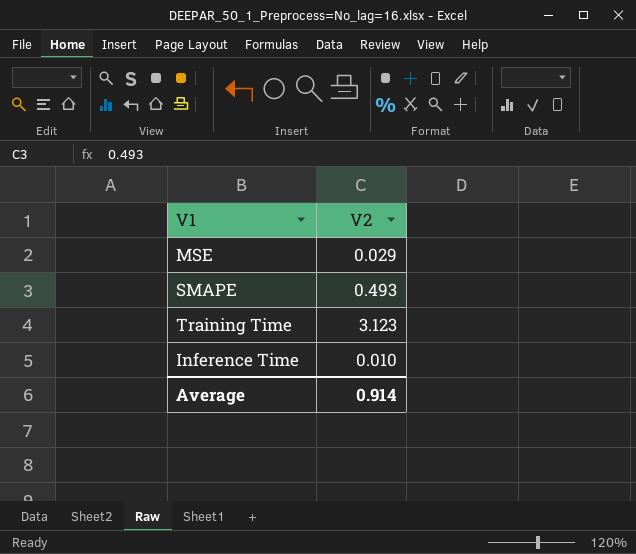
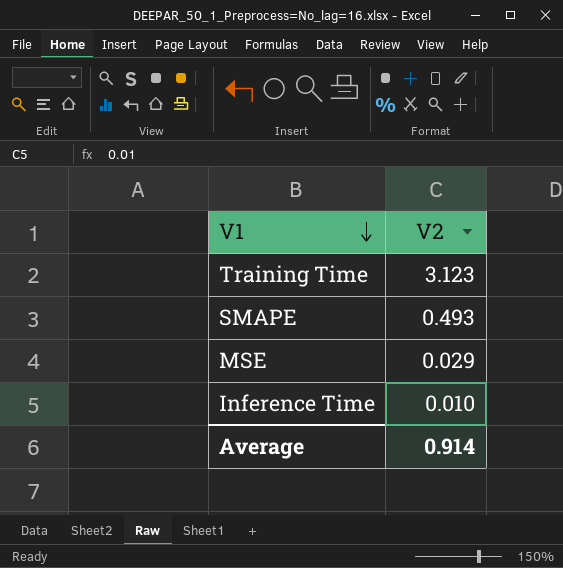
row order: none -> V1 descending

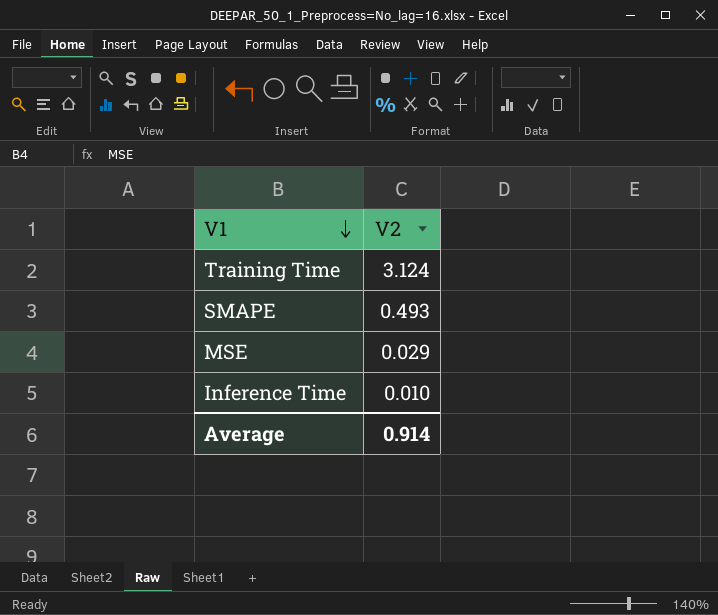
Training Time | V2: 3.123 -> 3.124

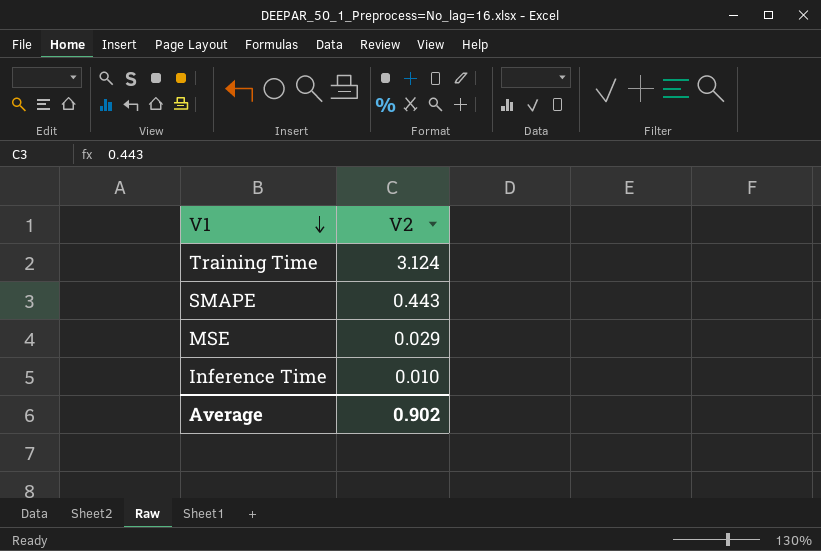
SMAPE | V2: 0.493 -> 0.443
Average | V2: 0.914 -> 0.902

